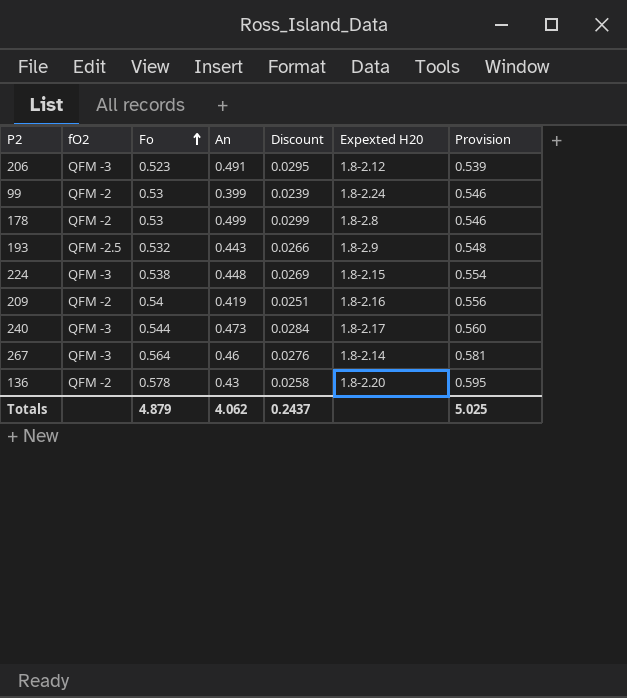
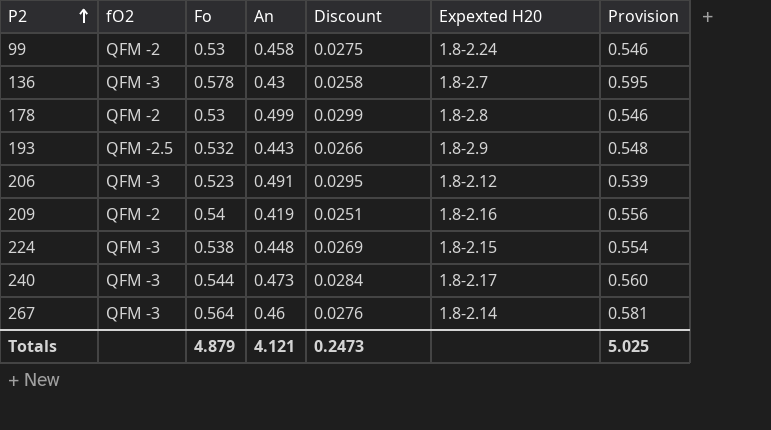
row order: Fo ascending -> P2 ascending
99 | An: 0.399 -> 0.458
99 | Discount: 0.0239 -> 0.0275
136 | fO2: QFM -2 -> QFM -3
136 | Expexted H20: 1.8-2.20 -> 1.8-2.7
Totals | An: 4.062 -> 4.121
Totals | Discount: 0.2437 -> 0.2473

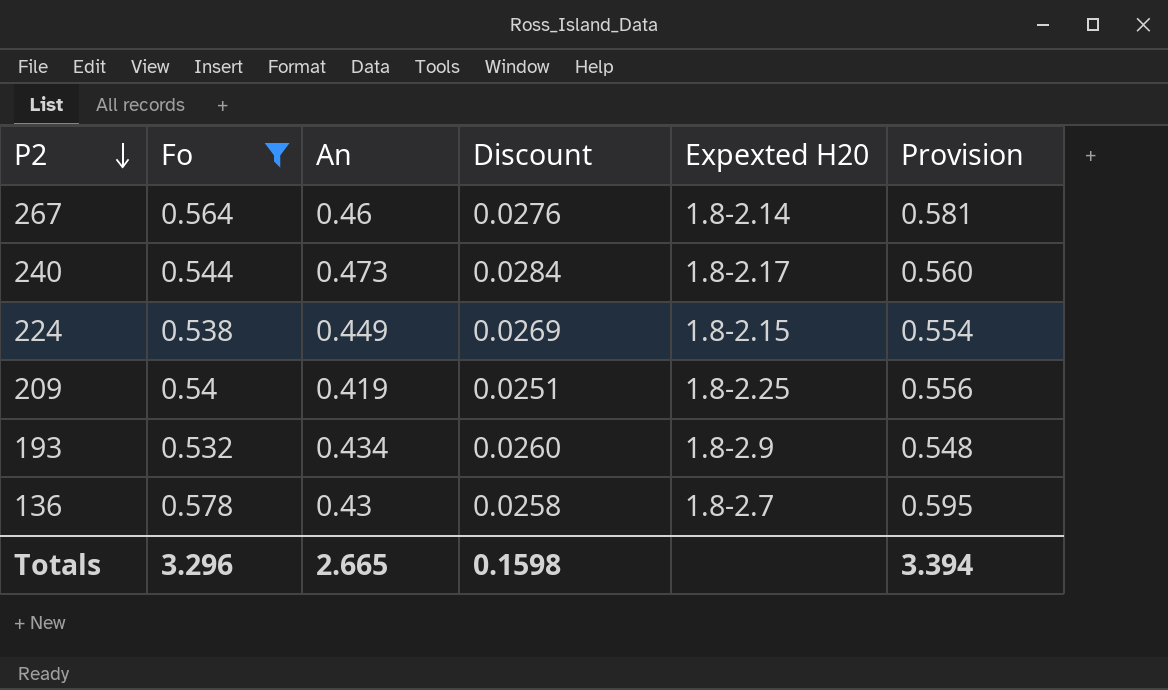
filter: none -> Fo >= 0.532
row order: P2 ascending -> P2 descending
column fO2 | position: 2 -> none
224 | An: 0.448 -> 0.449
209 | Expexted H20: 1.8-2.16 -> 1.8-2.25
193 | An: 0.443 -> 0.434
193 | Discount: 0.0266 -> 0.0260
Totals | Fo: 4.879 -> 3.296
Totals | An: 4.121 -> 2.665
Totals | Discount: 0.2473 -> 0.1598
Totals | Provision: 5.025 -> 3.394

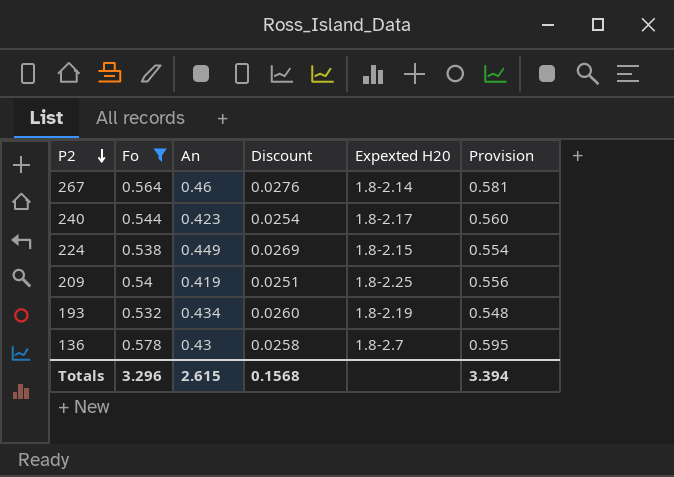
240 | An: 0.473 -> 0.423
240 | Discount: 0.0284 -> 0.0254
193 | Expexted H20: 1.8-2.9 -> 1.8-2.19
Totals | An: 2.665 -> 2.615
Totals | Discount: 0.1598 -> 0.1568

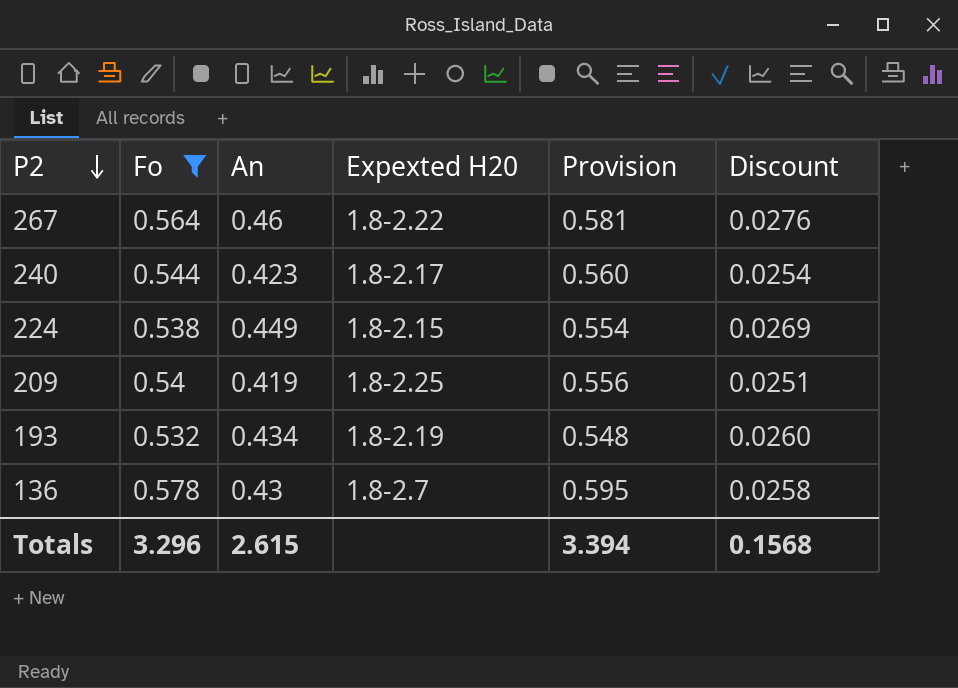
column Discount | position: 4 -> 6
267 | Expexted H20: 1.8-2.14 -> 1.8-2.22

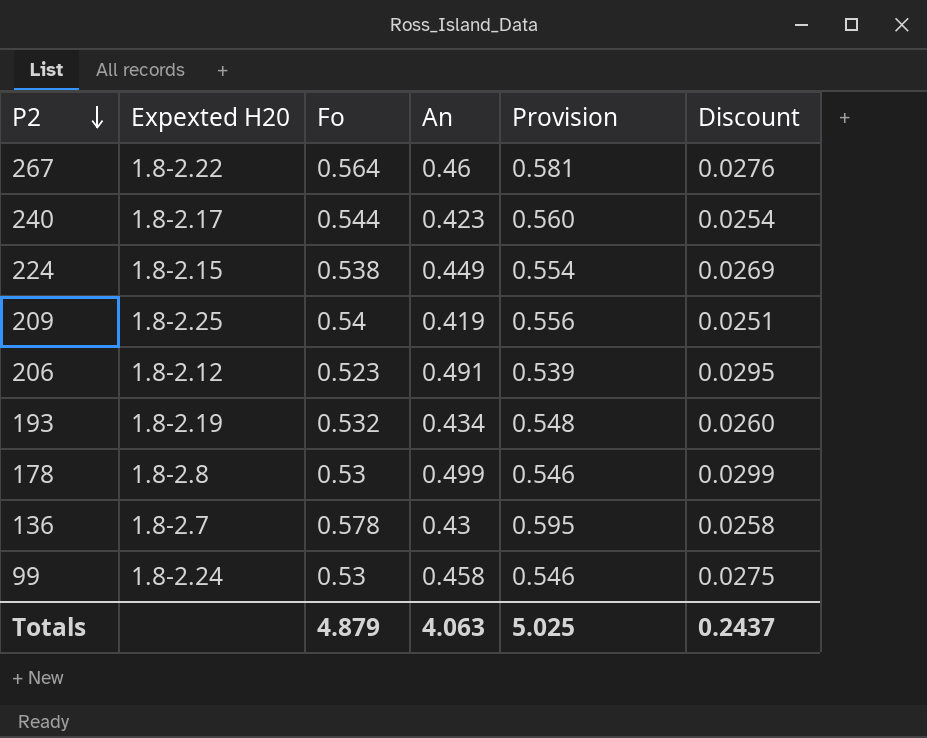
filter: Fo >= 0.532 -> none
column Expexted H20 | position: 4 -> 2
Totals | Fo: 3.296 -> 4.879
Totals | An: 2.615 -> 4.063
Totals | Provision: 3.394 -> 5.025
Totals | Discount: 0.1568 -> 0.2437

